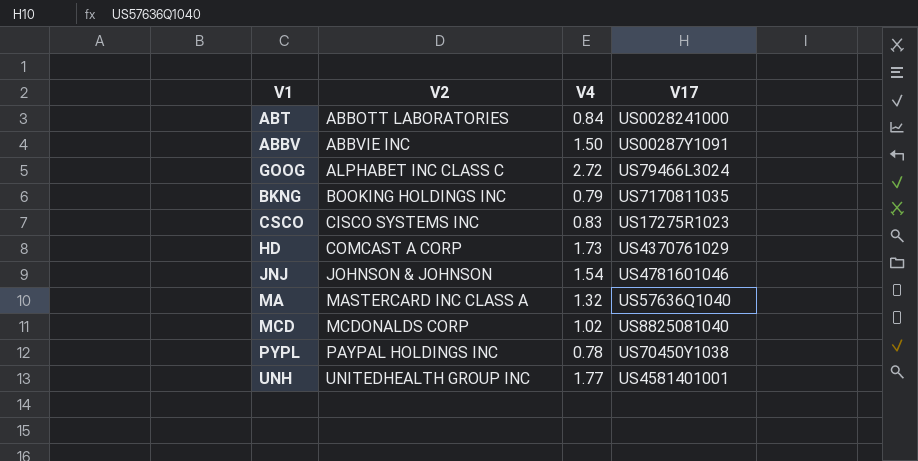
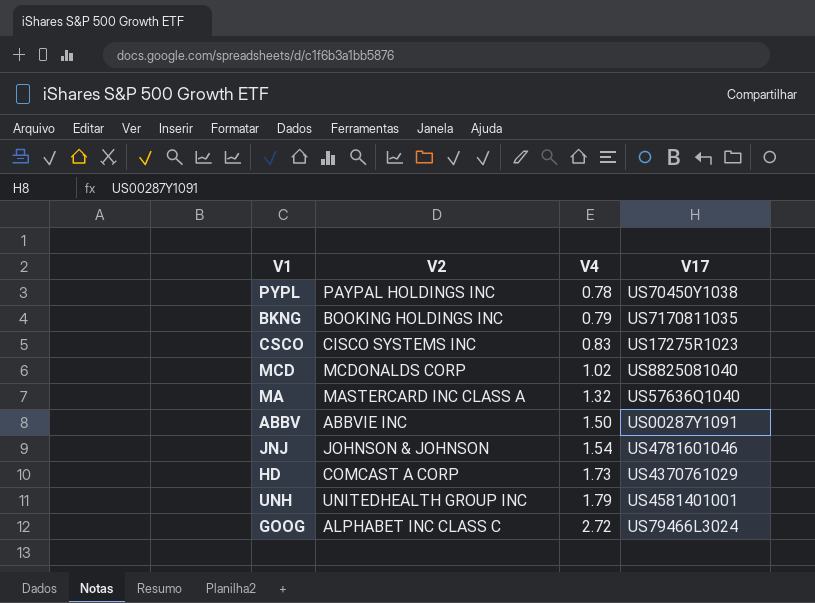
row order: V2 ascending -> V4 ascending
row ABT: ABBOTT LABORATORIES | 0.84 | US0028241000 -> none
UNH | V4: 1.77 -> 1.79

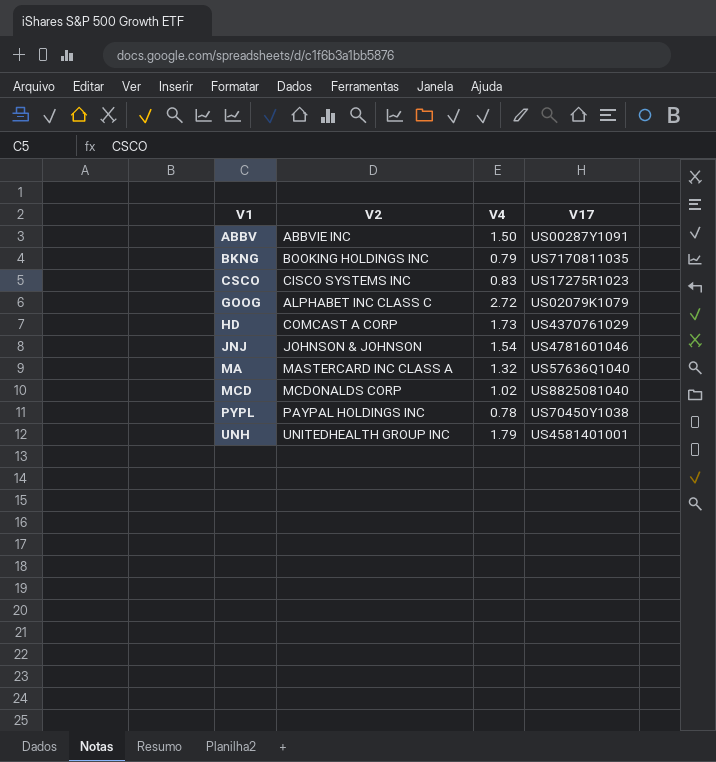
row order: V4 ascending -> V1 ascending
GOOG | V17: US79466L3024 -> US02079K1079

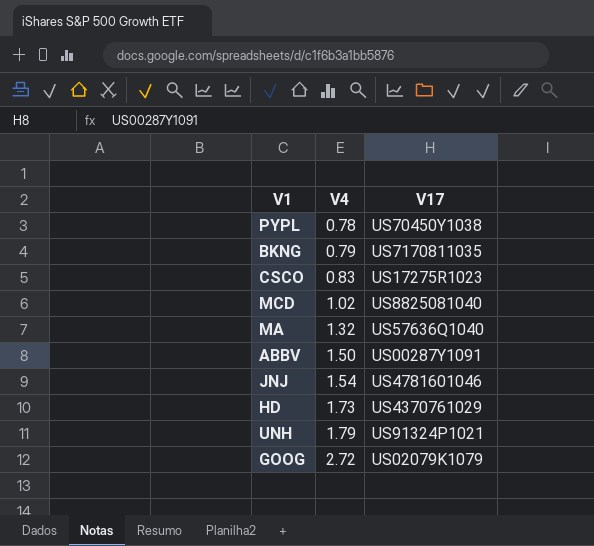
row order: V1 ascending -> V4 ascending
column V2 | position: 2 -> none
UNH | V17: US4581401001 -> US91324P1021

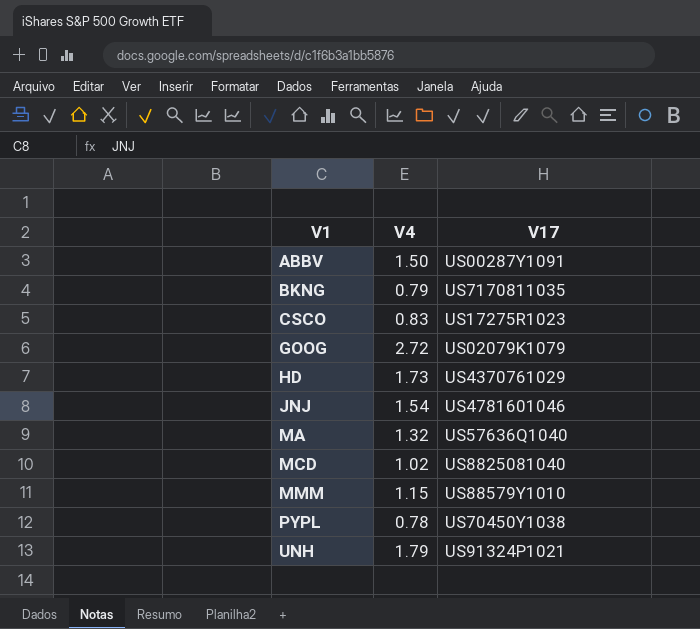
row order: V4 ascending -> V1 ascending
row MMM: none -> 1.15 | US88579Y1010

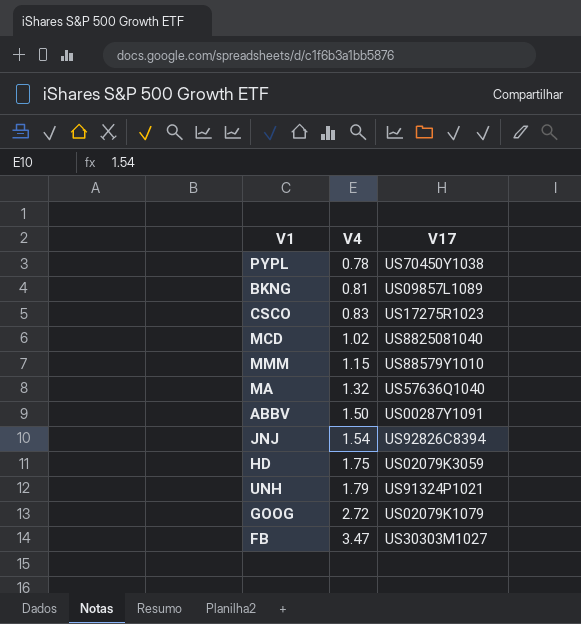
row order: V1 ascending -> V4 ascending
BKNG | V4: 0.79 -> 0.81
BKNG | V17: US7170811035 -> US09857L1089
JNJ | V17: US4781601046 -> US92826C8394
HD | V4: 1.73 -> 1.75
HD | V17: US4370761029 -> US02079K3059
row FB: none -> 3.47 | US30303M1027

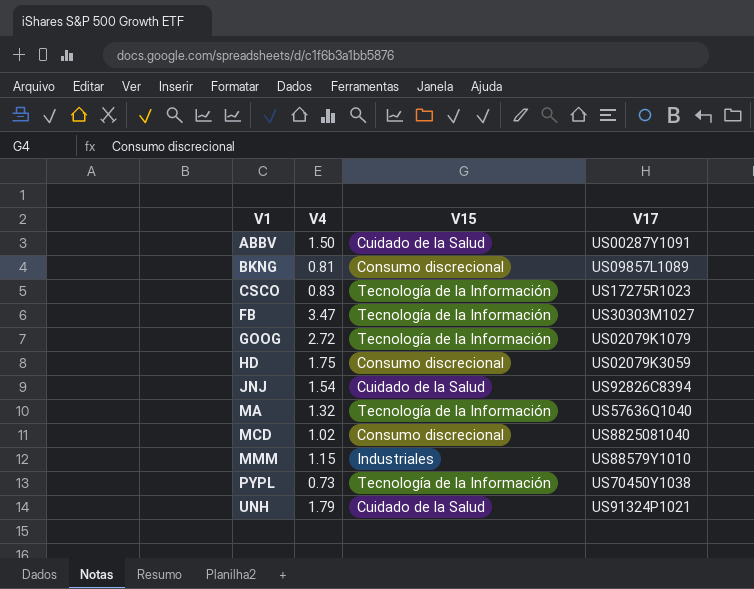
row order: V4 ascending -> V1 ascending
column V15 | position: none -> 3
PYPL | V4: 0.78 -> 0.73

